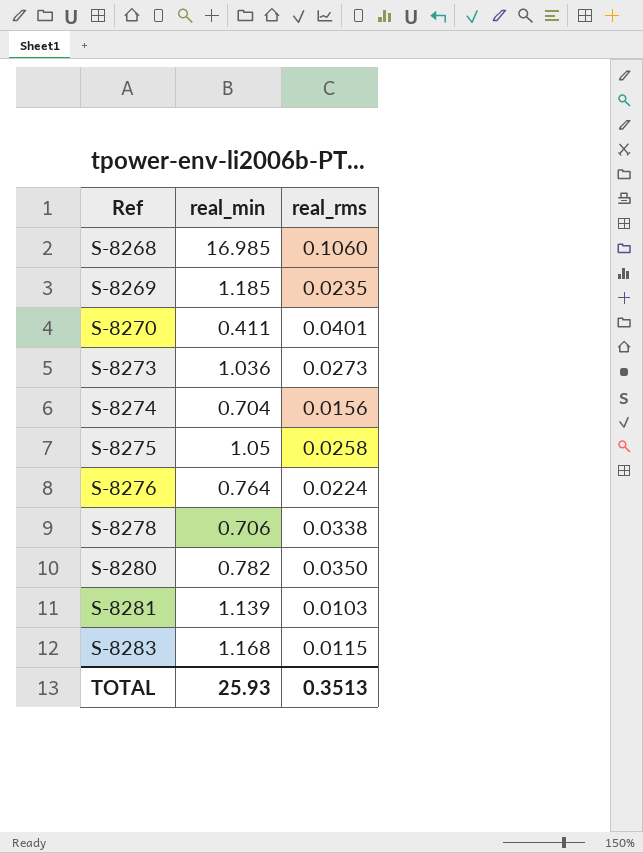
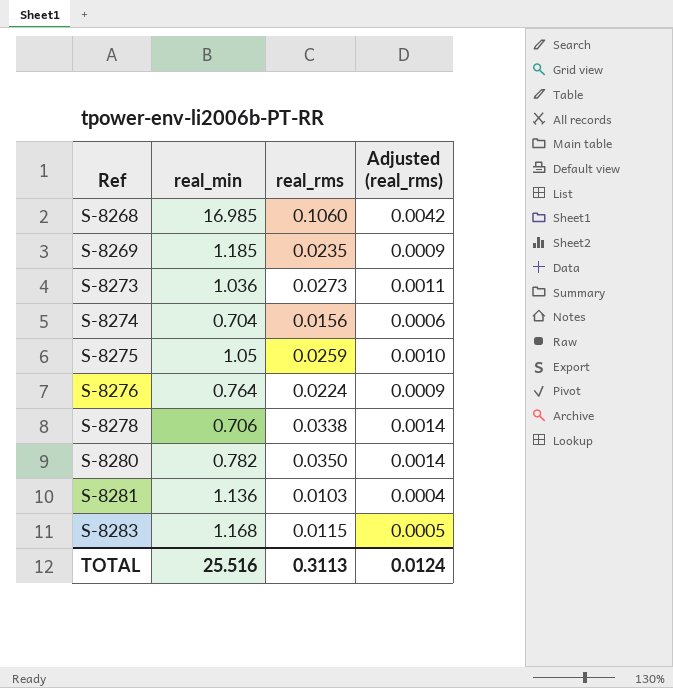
column Adjusted (real_rms) | formula: none -> [real_rms] * 0.04
row S-8270: 0.411 | 0.0401 -> none
S-8275 | real_rms: 0.0258 -> 0.0259
S-8281 | real_min: 1.139 -> 1.136
TOTAL | real_min: 25.93 -> 25.516
TOTAL | real_rms: 0.3513 -> 0.3113

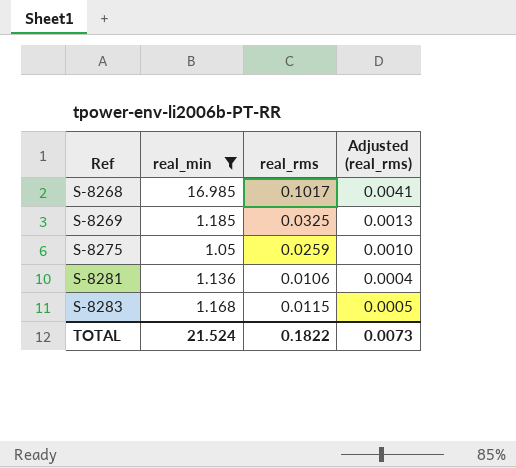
filter: none -> real_min >= 1.05
S-8268 | real_rms: 0.1060 -> 0.1017
S-8268 | Adjusted (real_rms): 0.0042 -> 0.0041
S-8269 | real_rms: 0.0235 -> 0.0325
S-8269 | Adjusted (real_rms): 0.0009 -> 0.0013
S-8281 | real_rms: 0.0103 -> 0.0106
TOTAL | real_min: 25.516 -> 21.524
TOTAL | real_rms: 0.3113 -> 0.1822
TOTAL | Adjusted (real_rms): 0.0124 -> 0.0073

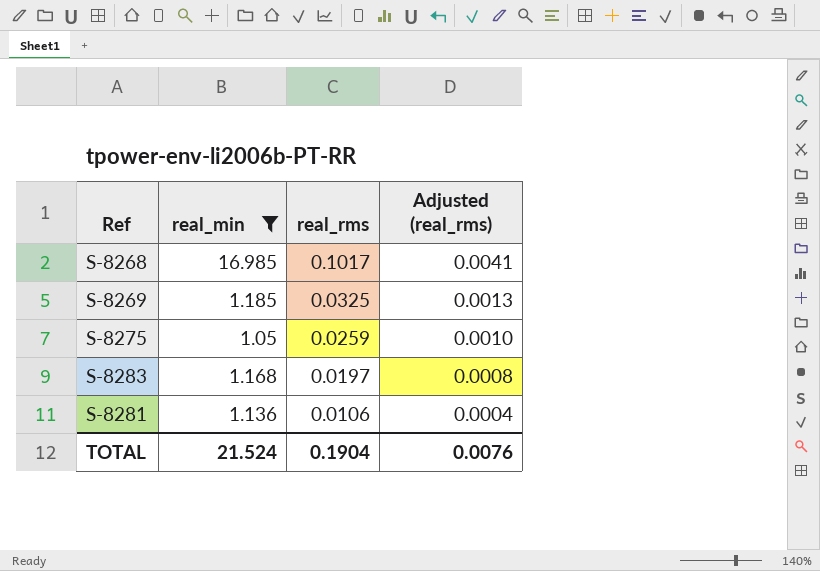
row order: Ref ascending -> real_rms descending
S-8283 | real_rms: 0.0115 -> 0.0197
S-8283 | Adjusted (real_rms): 0.0005 -> 0.0008
TOTAL | real_rms: 0.1822 -> 0.1904
TOTAL | Adjusted (real_rms): 0.0073 -> 0.0076

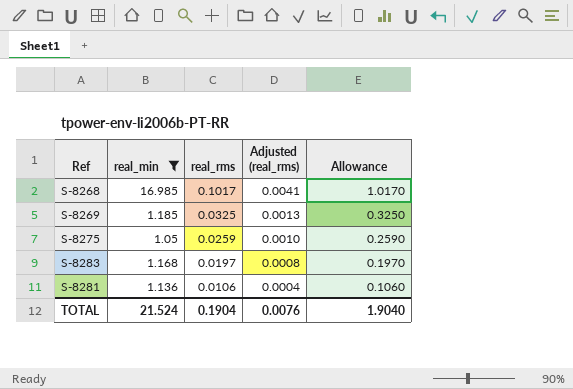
column Allowance | formula: none -> [real_rms] * 10

